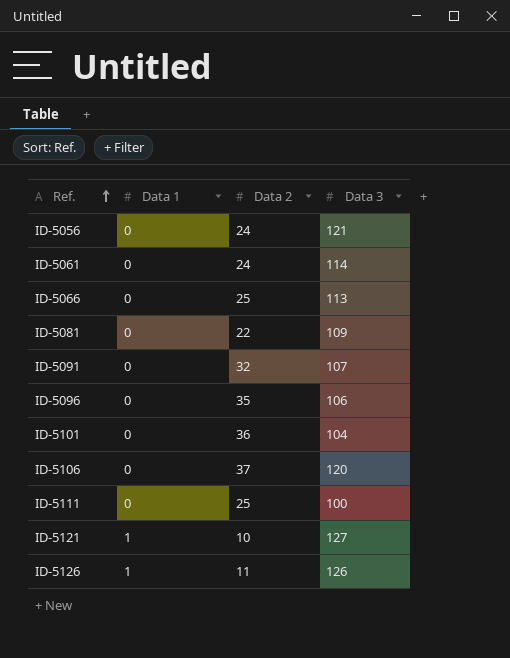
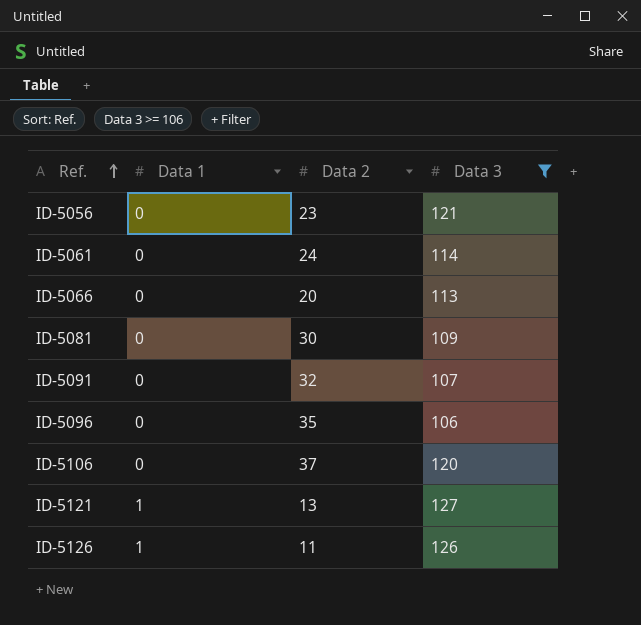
filter: none -> Data 3 >= 106
ID-5056 | Data 2: 24 -> 23
ID-5066 | Data 2: 25 -> 20
ID-5081 | Data 2: 22 -> 30
ID-5121 | Data 2: 10 -> 13

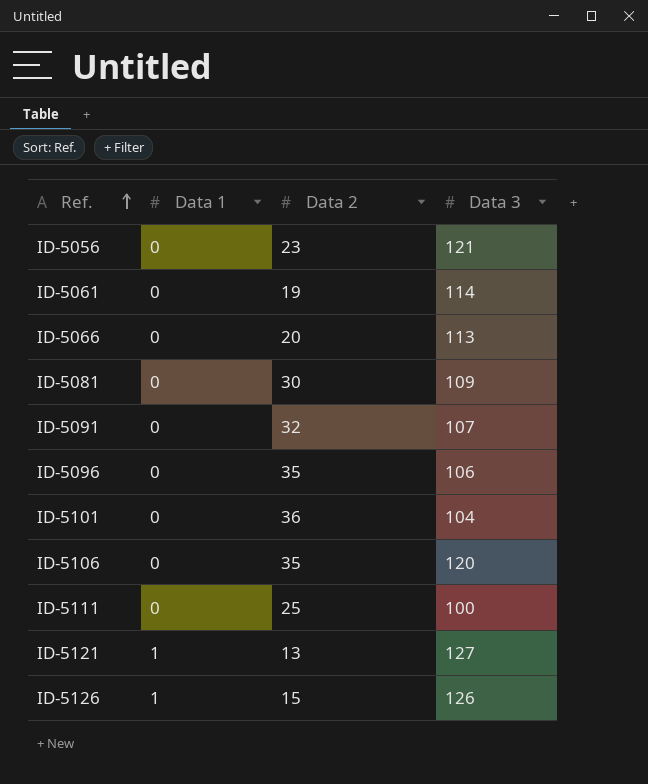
filter: Data 3 >= 106 -> none
ID-5061 | Data 2: 24 -> 19
ID-5106 | Data 2: 37 -> 35
ID-5126 | Data 2: 11 -> 15

